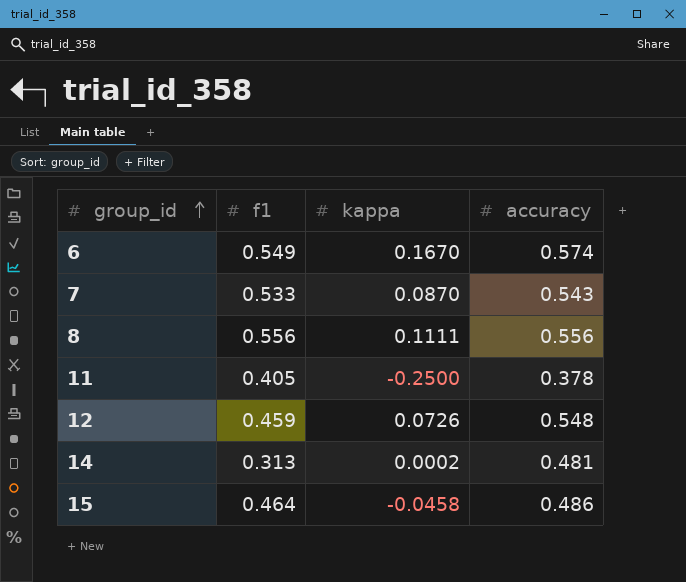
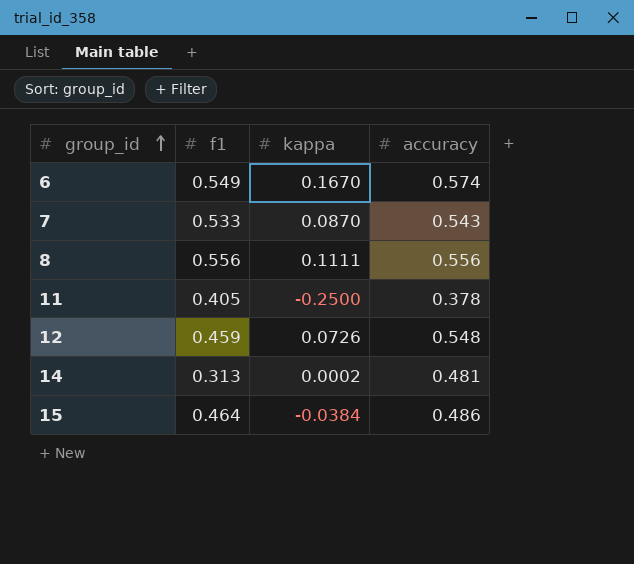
15 | kappa: -0.0458 -> -0.0384

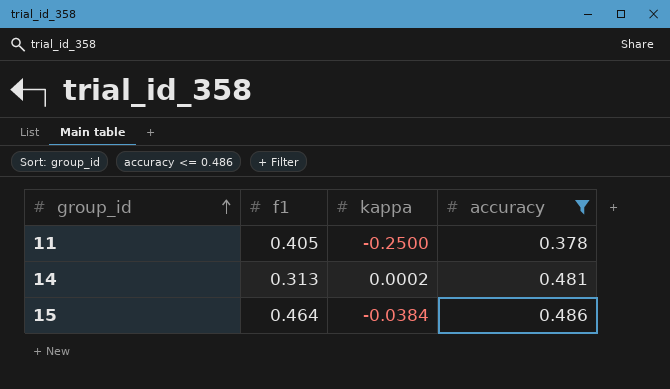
filter: none -> accuracy <= 0.486

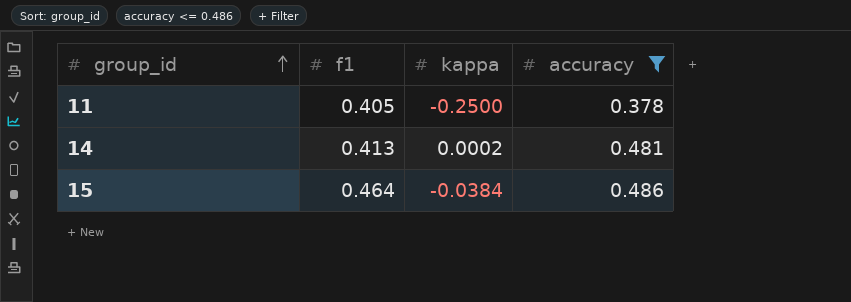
14 | f1: 0.313 -> 0.413

